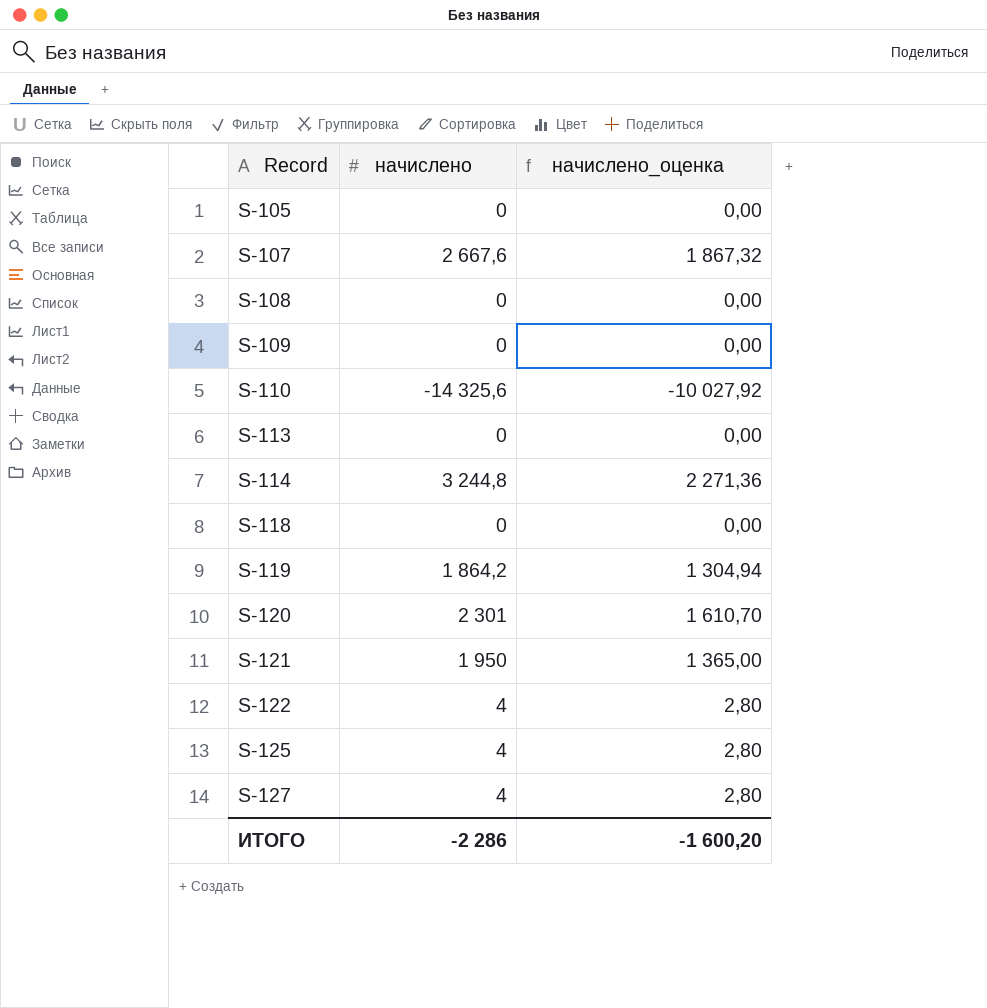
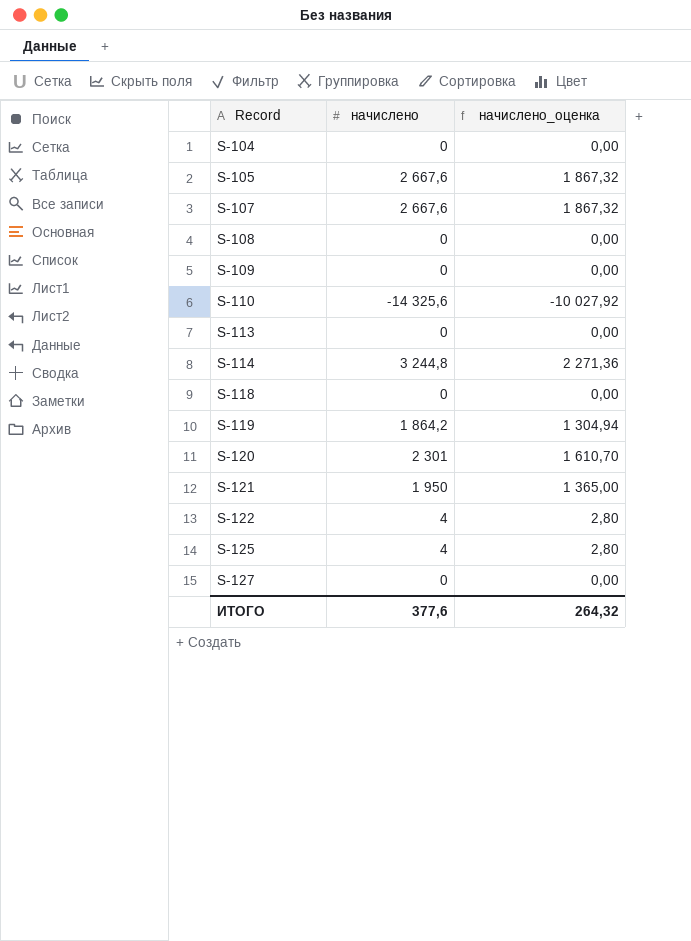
row S-104: none -> 0 | 0,00
S-105 | начислено: 0 -> 2 667,6
S-105 | начислено_оценка: 0,00 -> 1 867,32
S-127 | начислено: 4 -> 0
S-127 | начислено_оценка: 2,80 -> 0,00
ИТОГО | начислено: -2 286 -> 377,6
ИТОГО | начислено_оценка: -1 600,20 -> 264,32

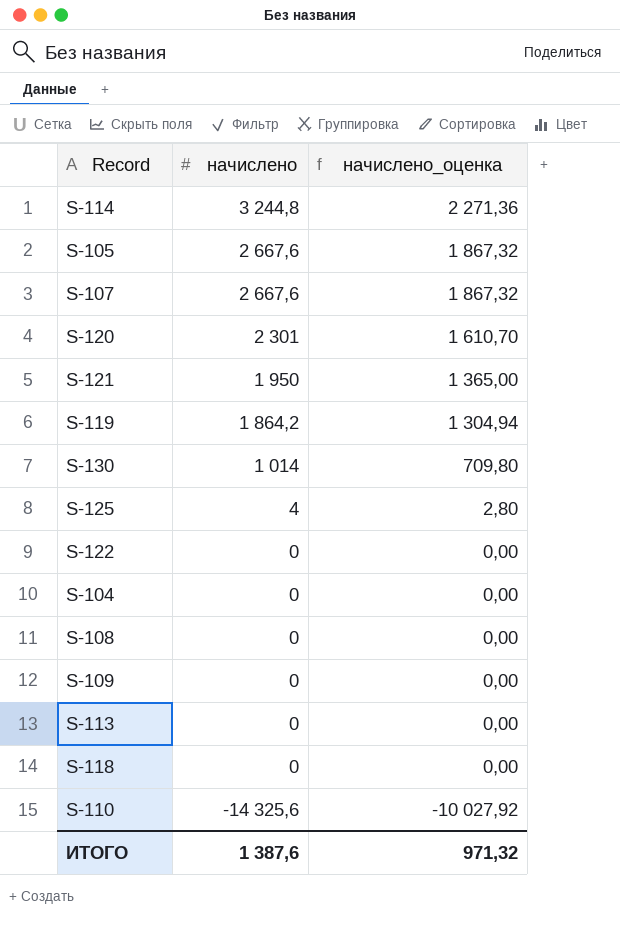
row order: Record ascending -> начислено descending
row S-127: 0 | 0,00 -> none
row S-130: none -> 1 014 | 709,80
S-122 | начислено: 4 -> 0
S-122 | начислено_оценка: 2,80 -> 0,00
ИТОГО | начислено: 377,6 -> 1 387,6
ИТОГО | начислено_оценка: 264,32 -> 971,32

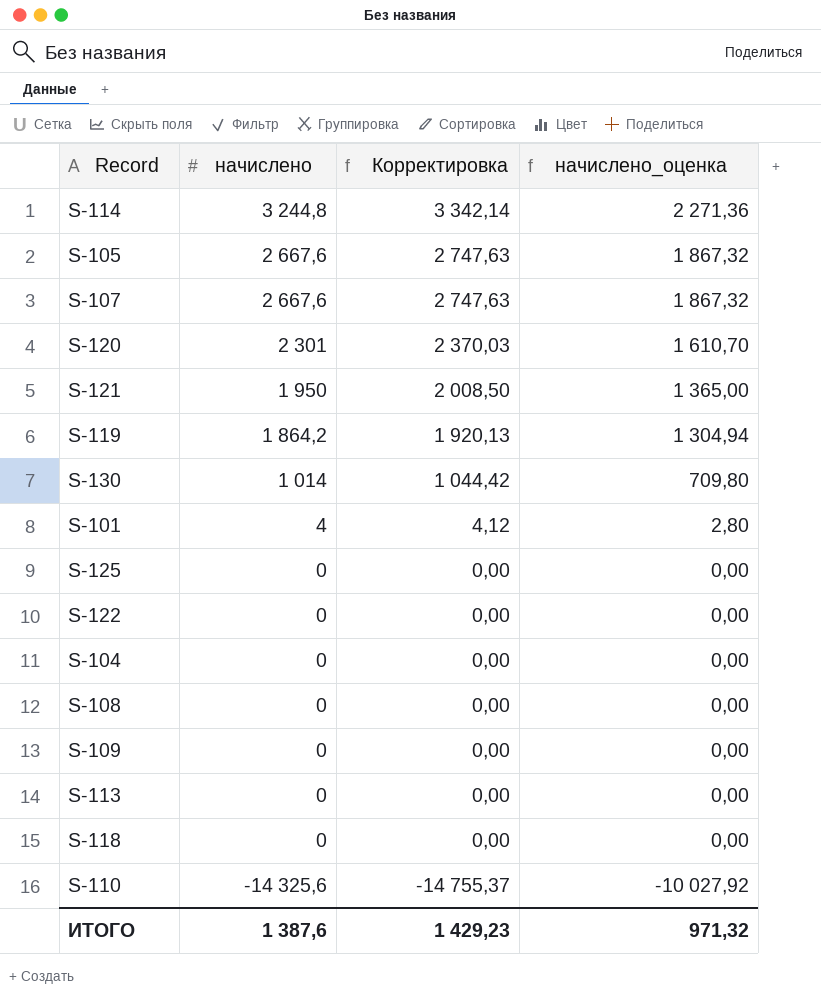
column Корректировка | formula: none -> [начислено] * 1,03
row S-101: none -> 4 | 4,12 | 2,80
S-125 | начислено: 4 -> 0
S-125 | начислено_оценка: 2,80 -> 0,00

